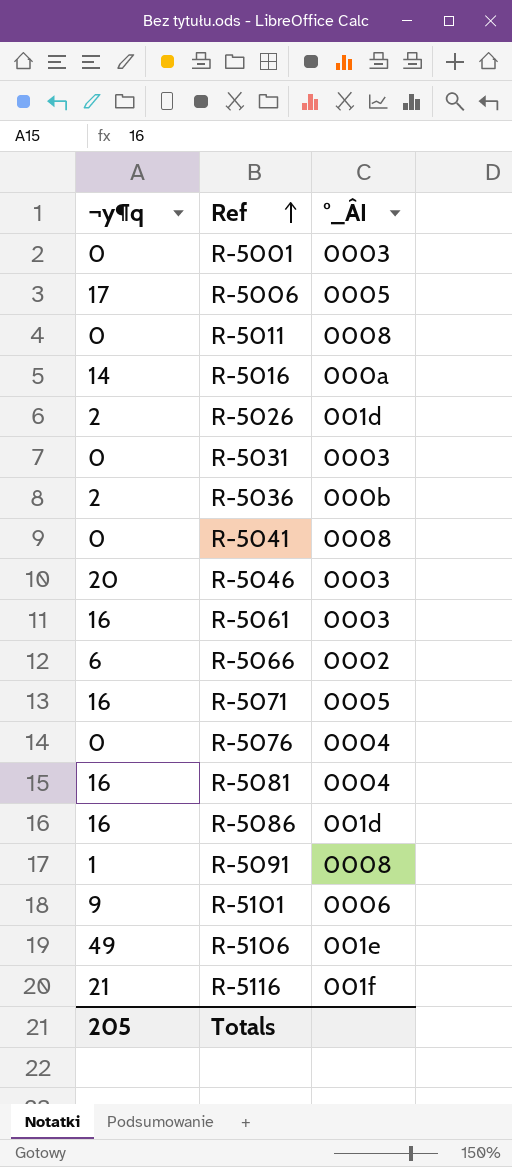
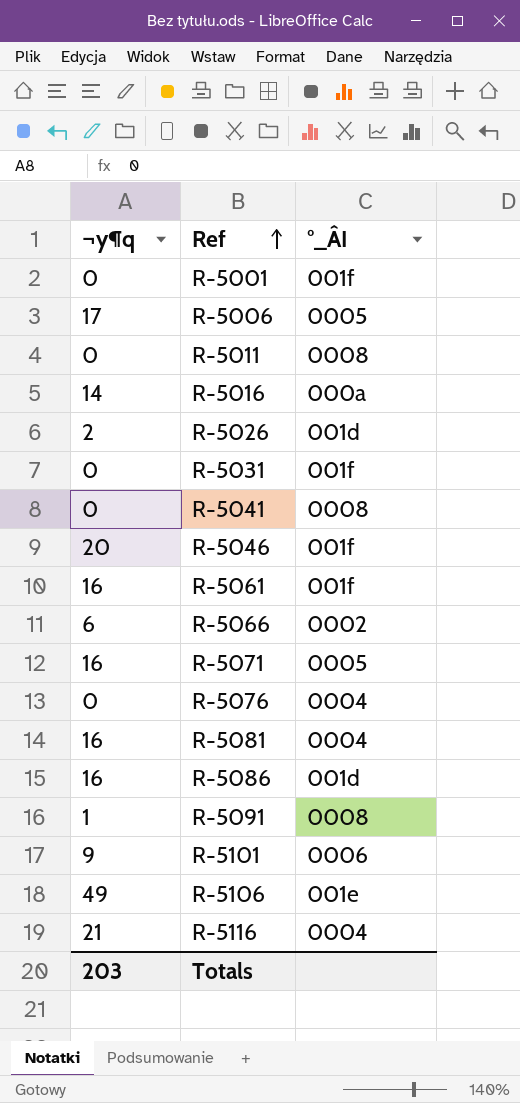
row R-5036: 2 | 000b -> none
R-5001 | °_ÂI: 0003 -> 001f
R-5031 | °_ÂI: 0003 -> 001f
R-5046 | °_ÂI: 0003 -> 001f
R-5061 | °_ÂI: 0003 -> 001f
R-5116 | °_ÂI: 001f -> 0004
Totals | ¬y¶q: 205 -> 203

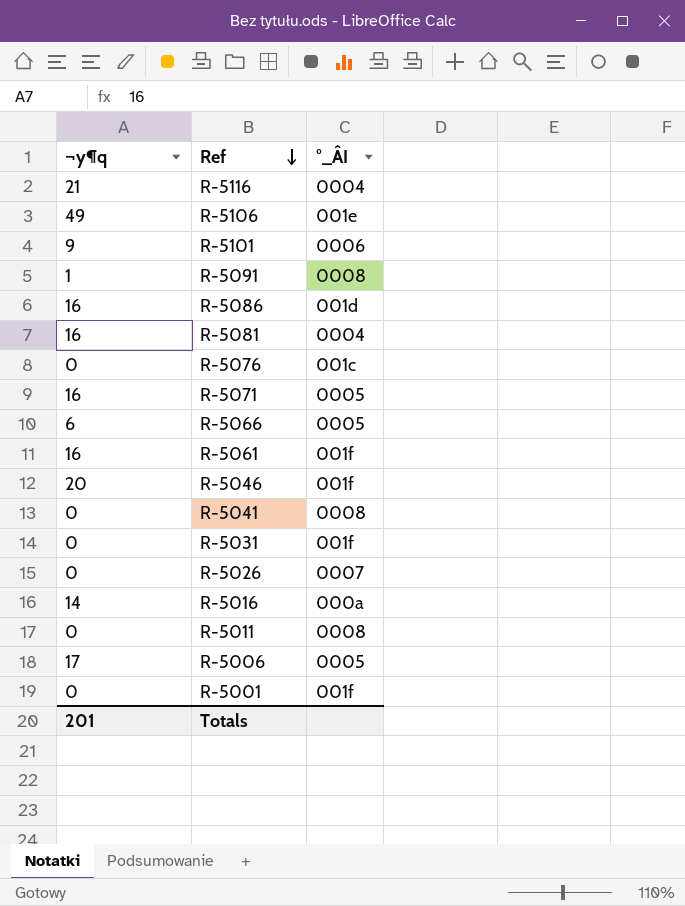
row order: Ref ascending -> Ref descending
R-5076 | °_ÂI: 0004 -> 001c
R-5066 | °_ÂI: 0002 -> 0005
R-5026 | ¬y¶q: 2 -> 0
R-5026 | °_ÂI: 001d -> 0007
Totals | ¬y¶q: 203 -> 201

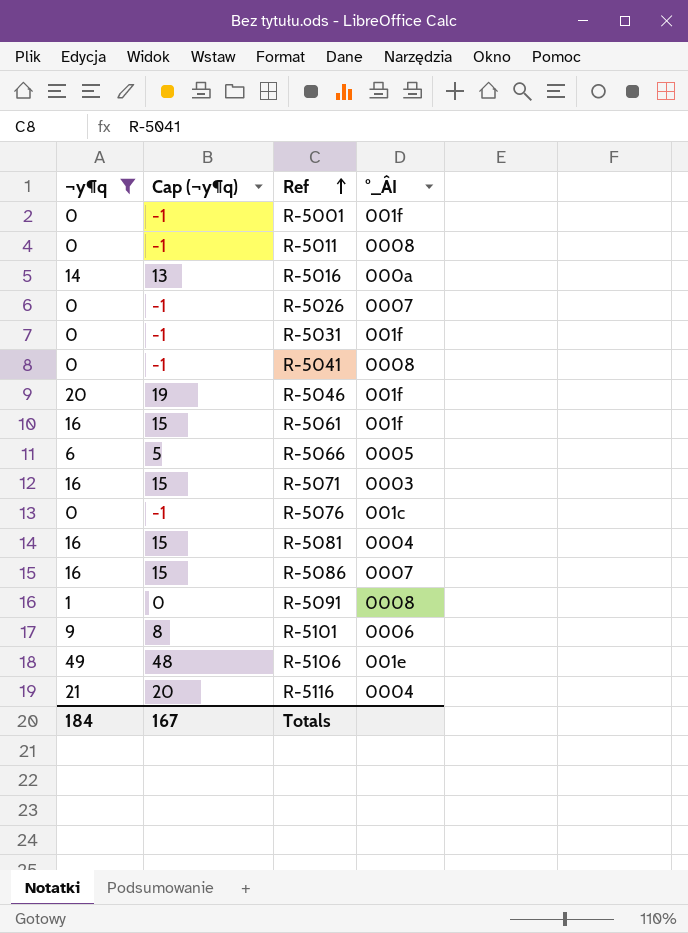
filter: none -> ¬y¶q != 17
row order: Ref descending -> Ref ascending
column Cap (¬y¶q) | formula: none -> [¬y¶q] - 1
R-5071 | °_ÂI: 0005 -> 0003
R-5086 | °_ÂI: 001d -> 0007
Totals | ¬y¶q: 201 -> 184

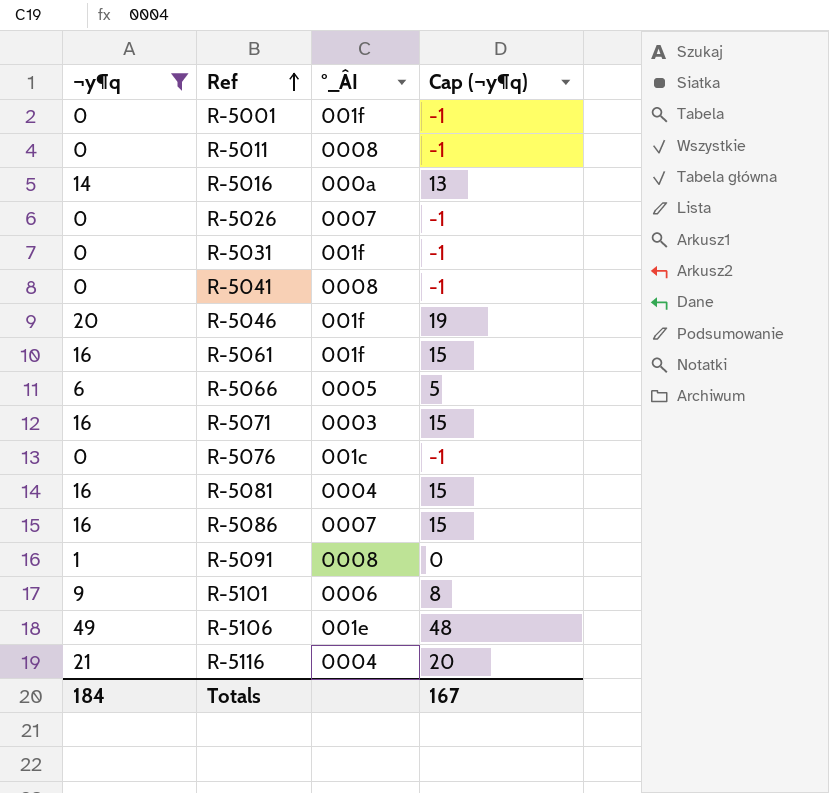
column Cap (¬y¶q) | position: 2 -> 4

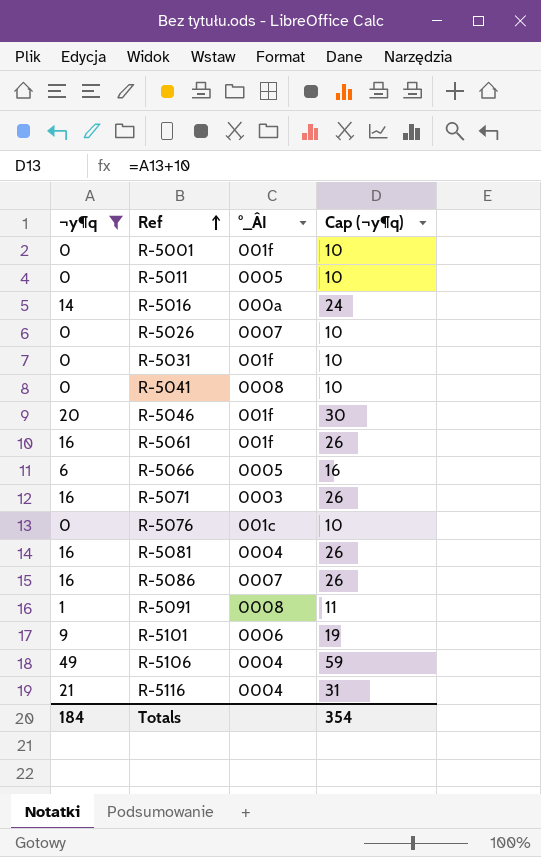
column Cap (¬y¶q) | formula: [¬y¶q] - 1 -> [¬y¶q] + 10
R-5011 | °_ÂI: 0008 -> 0005
R-5106 | °_ÂI: 001e -> 0004
Totals | Cap (¬y¶q): 167 -> 354

